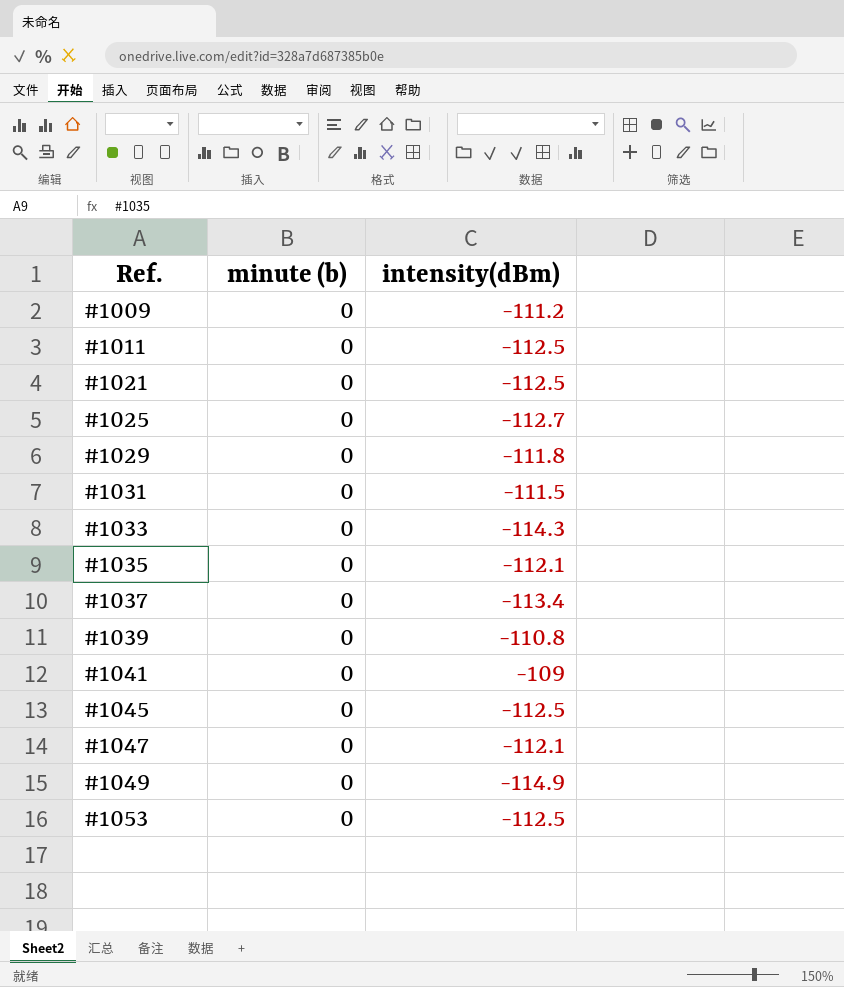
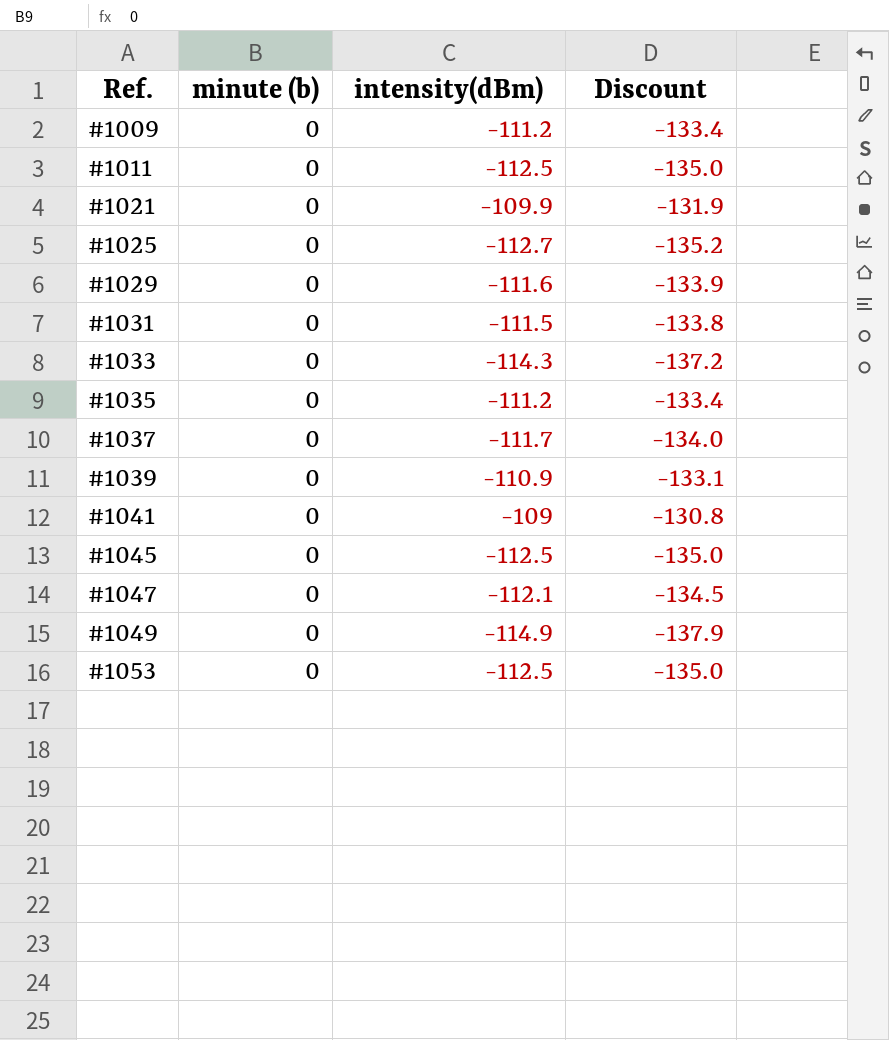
column Discount | formula: none -> [intensity(dBm)] * 1.2
#1021 | intensity(dBm): -112.5 -> -109.9
#1029 | intensity(dBm): -111.8 -> -111.6
#1035 | intensity(dBm): -112.1 -> -111.2
#1037 | intensity(dBm): -113.4 -> -111.7
#1039 | intensity(dBm): -110.8 -> -110.9

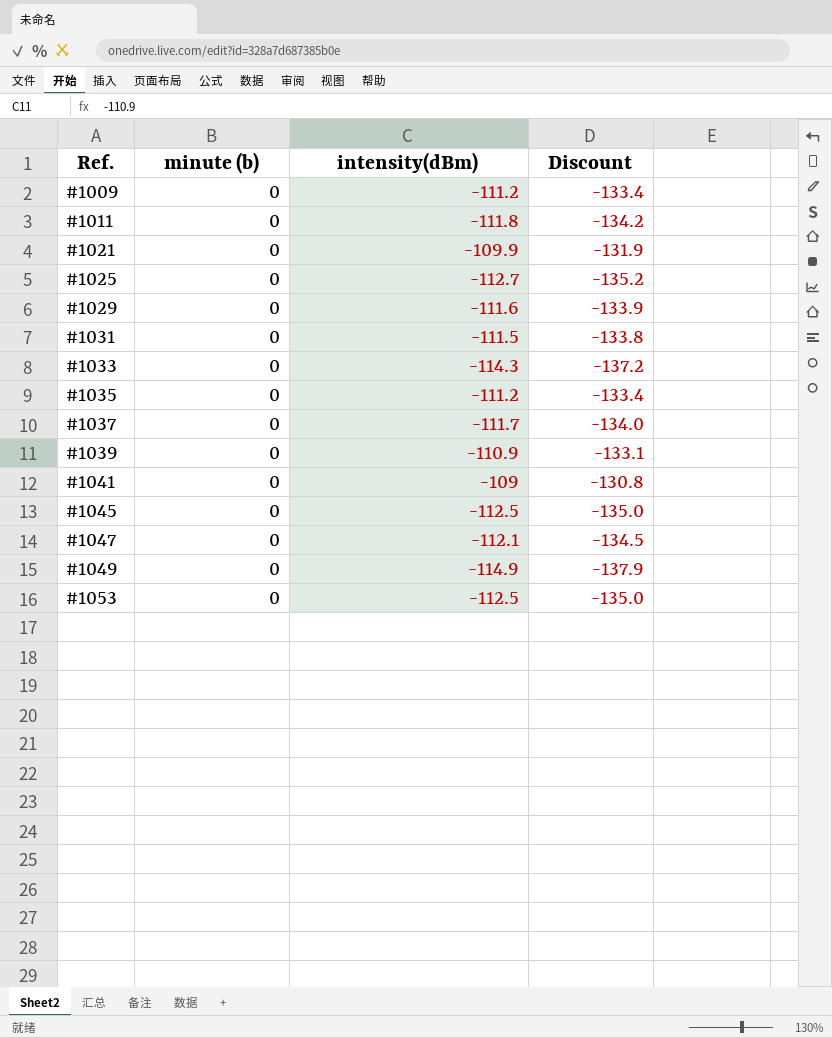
#1011 | intensity(dBm): -112.5 -> -111.8
#1011 | Discount: -135.0 -> -134.2

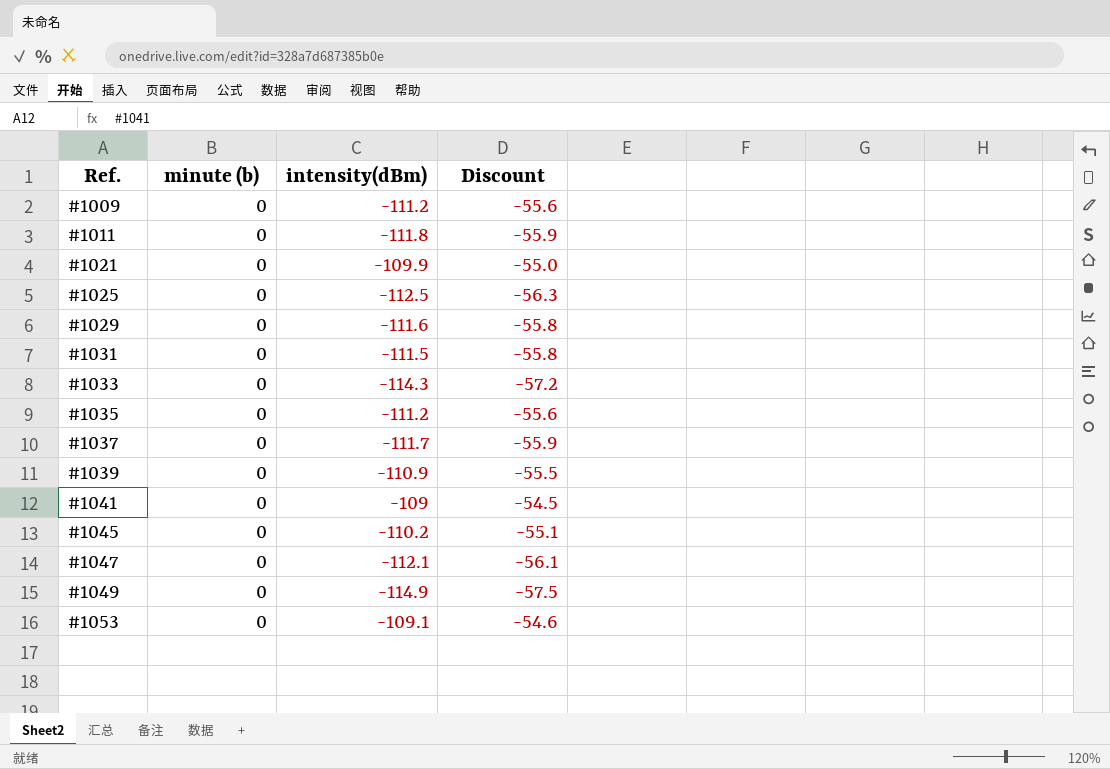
column Discount | formula: [intensity(dBm)] * 1.2 -> [intensity(dBm)] * 0.5
#1025 | intensity(dBm): -112.7 -> -112.5
#1045 | intensity(dBm): -112.5 -> -110.2
#1053 | intensity(dBm): -112.5 -> -109.1

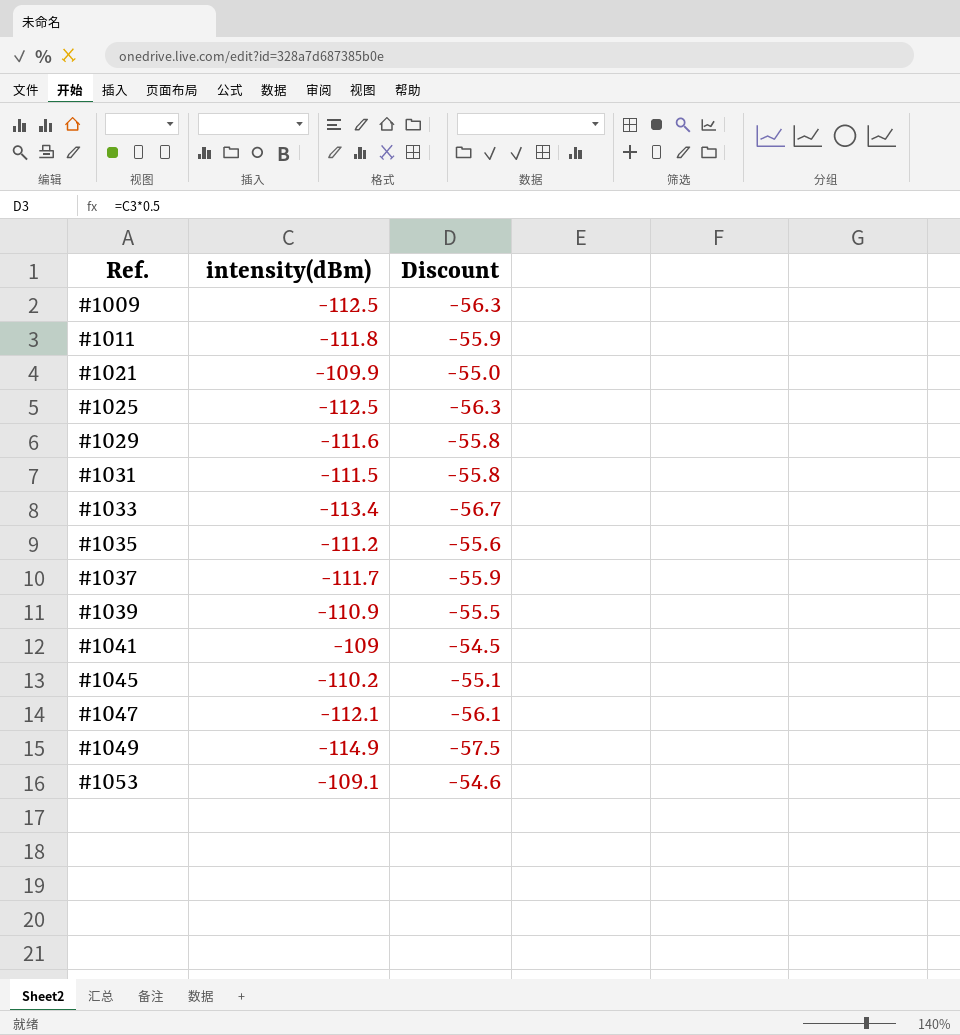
column minute (b) | position: 2 -> none
#1009 | intensity(dBm): -111.2 -> -112.5
#1009 | Discount: -55.6 -> -56.3
#1033 | intensity(dBm): -114.3 -> -113.4
#1033 | Discount: -57.2 -> -56.7

